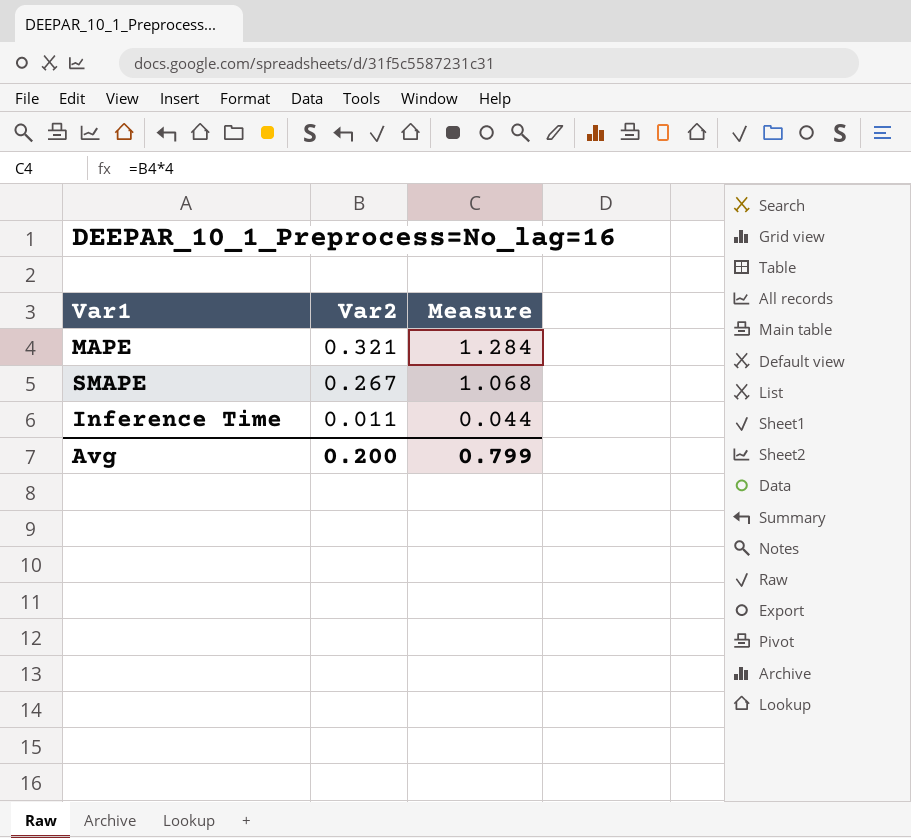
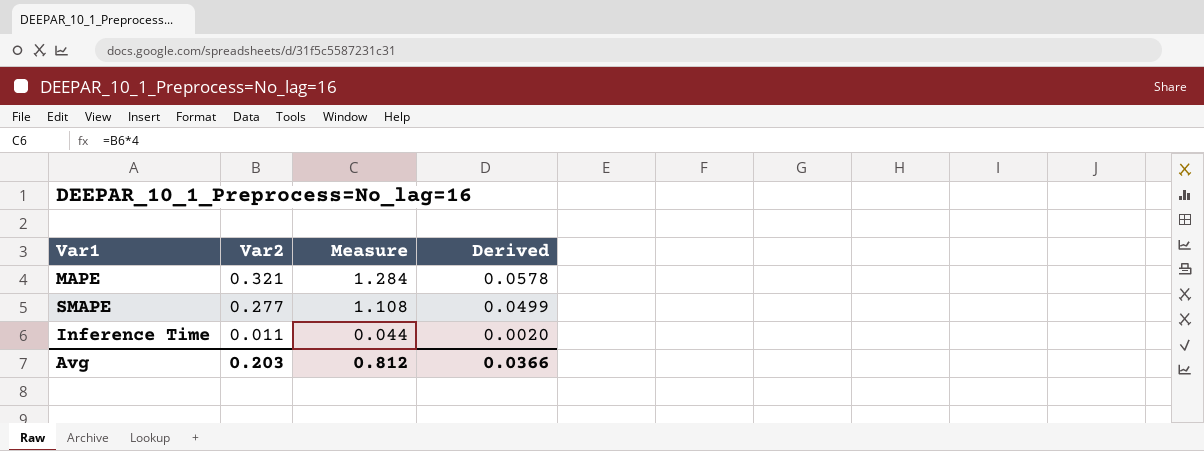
column Derived | formula: none -> [Var2] * 0.18
SMAPE | Var2: 0.267 -> 0.277
SMAPE | Measure: 1.068 -> 1.108
Avg | Var2: 0.200 -> 0.203
Avg | Measure: 0.799 -> 0.812

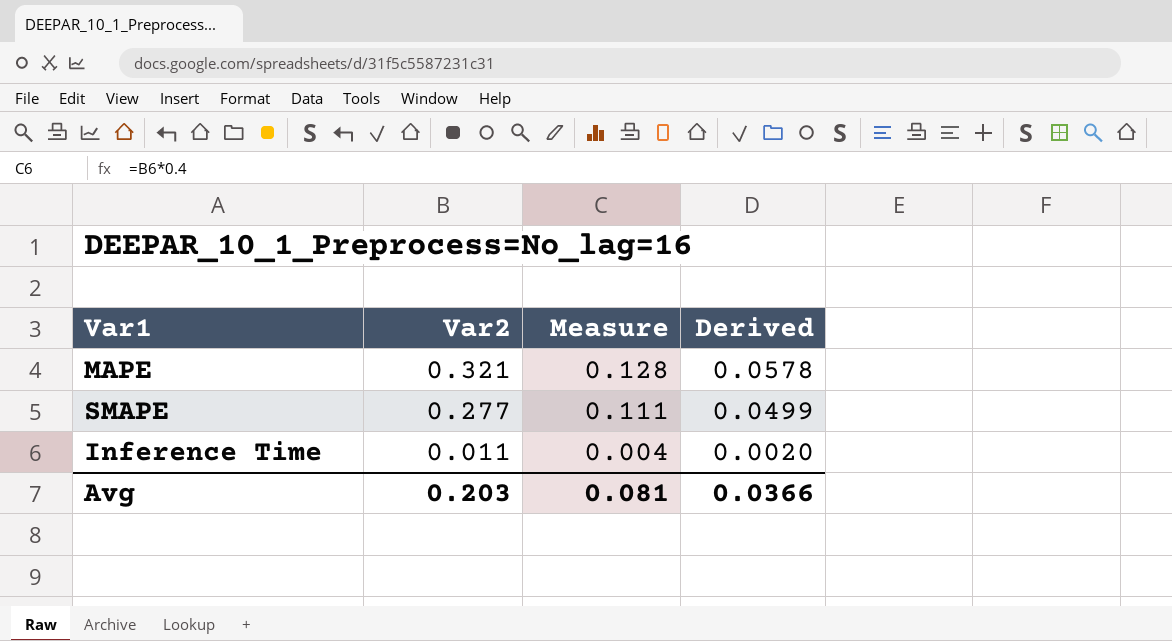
column Measure | formula: [Var2] * 4 -> [Var2] * 0.4
Avg | Measure: 0.812 -> 0.081

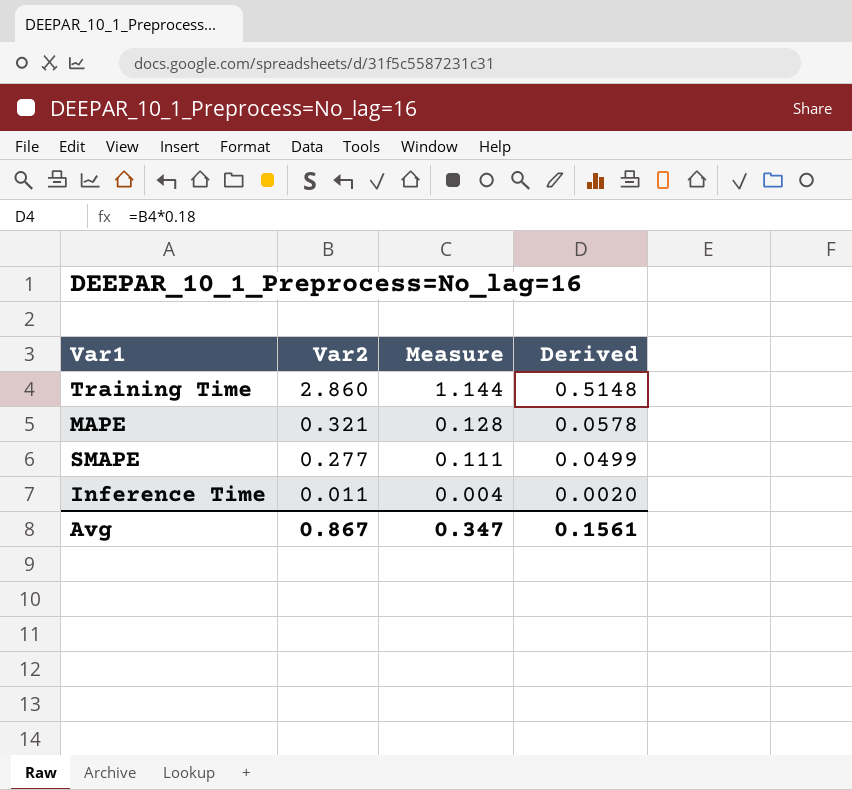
row Training Time: none -> 2.860 | 1.144 | 0.5148
Avg | Var2: 0.203 -> 0.867
Avg | Measure: 0.081 -> 0.347
Avg | Derived: 0.0366 -> 0.1561

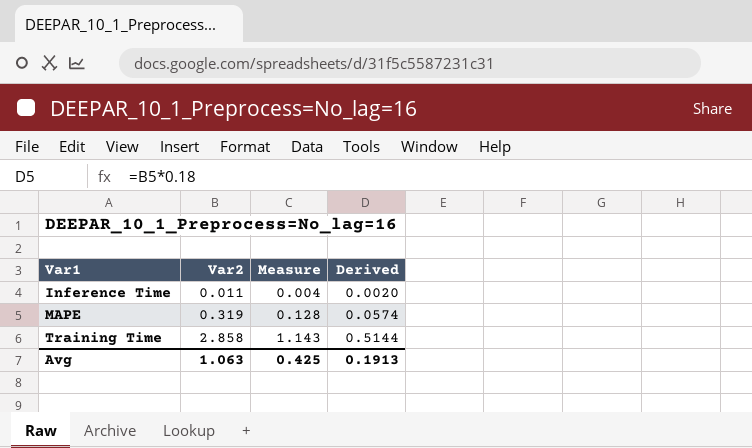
row order: Var2 descending -> Var1 ascending
row SMAPE: 0.277 | 0.111 | 0.0499 -> none
MAPE | Var2: 0.321 -> 0.319
MAPE | Derived: 0.0578 -> 0.0574
Training Time | Var2: 2.860 -> 2.858
Training Time | Measure: 1.144 -> 1.143
Training Time | Derived: 0.5148 -> 0.5144
Avg | Var2: 0.867 -> 1.063
Avg | Measure: 0.347 -> 0.425
Avg | Derived: 0.1561 -> 0.1913

